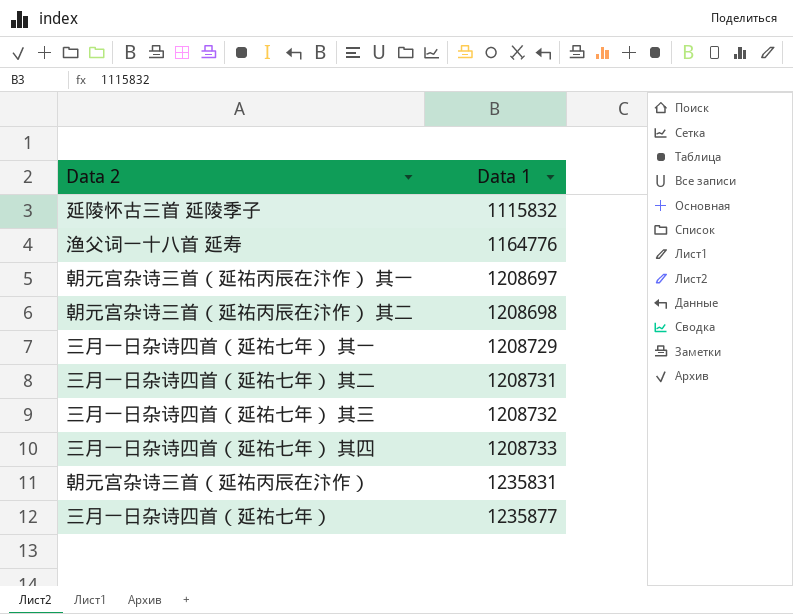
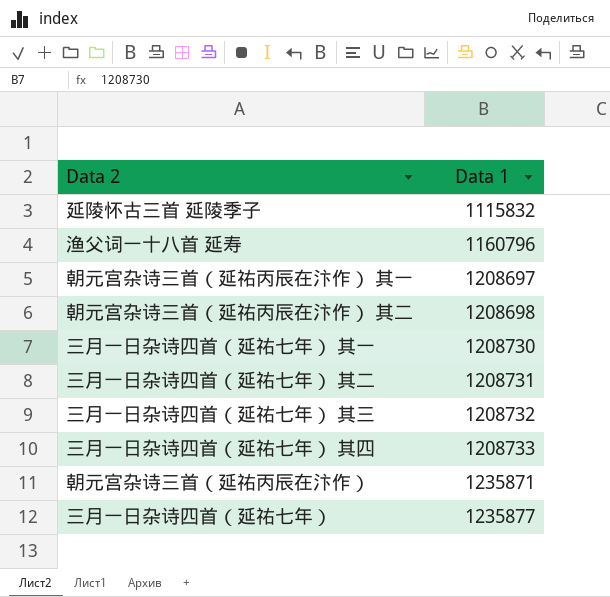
渔父词一十八首 延寿 | Data 1: 1164776 -> 1160796
三月一日杂诗四首（延祐七年） 其一 | Data 1: 1208729 -> 1208730
朝元宫杂诗三首（延祐丙辰在汴作） | Data 1: 1235831 -> 1235871

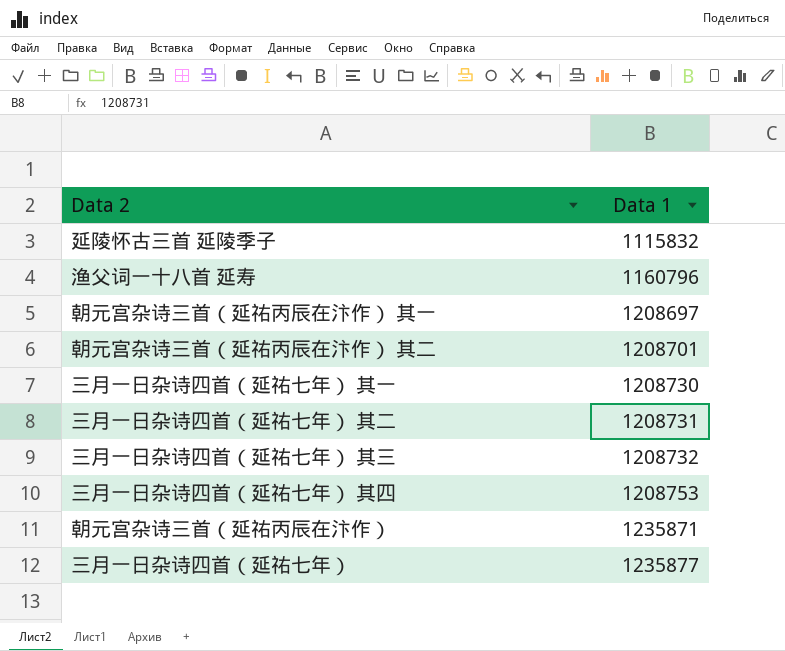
朝元宫杂诗三首（延祐丙辰在汴作） 其二 | Data 1: 1208698 -> 1208701
三月一日杂诗四首（延祐七年） 其四 | Data 1: 1208733 -> 1208753

